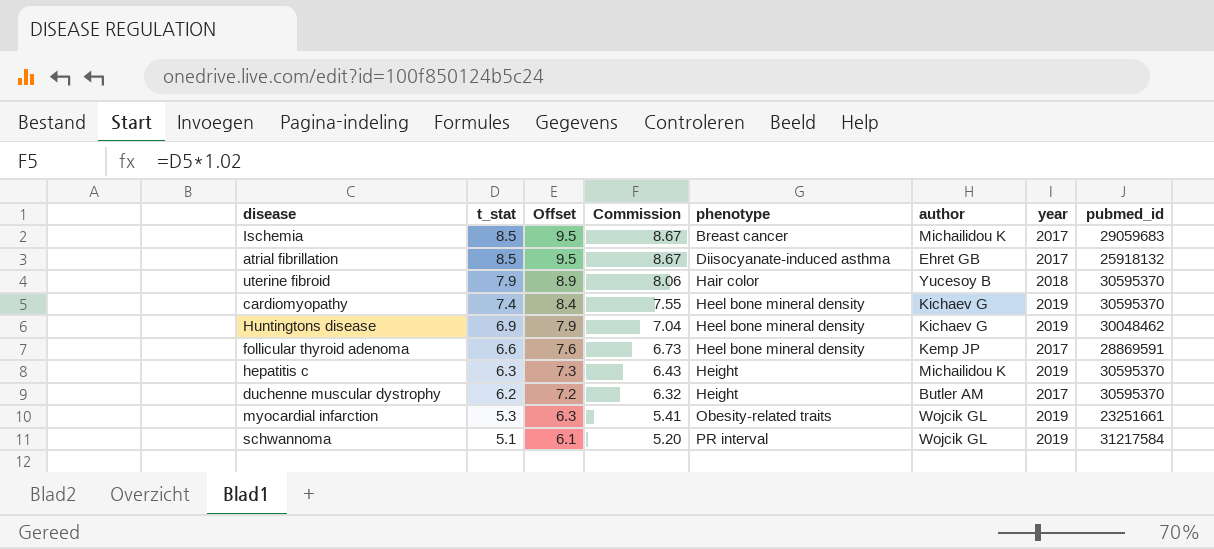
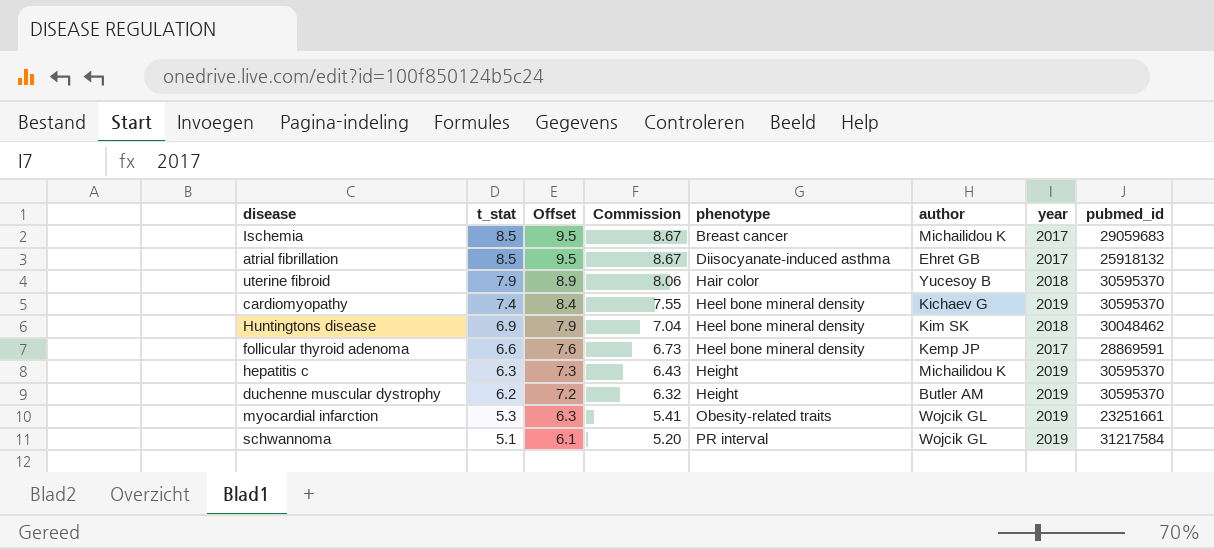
Huntingtons disease | author: Kichaev G -> Kim SK
Huntingtons disease | year: 2019 -> 2018
duchenne muscular dystrophy | year: 2017 -> 2019

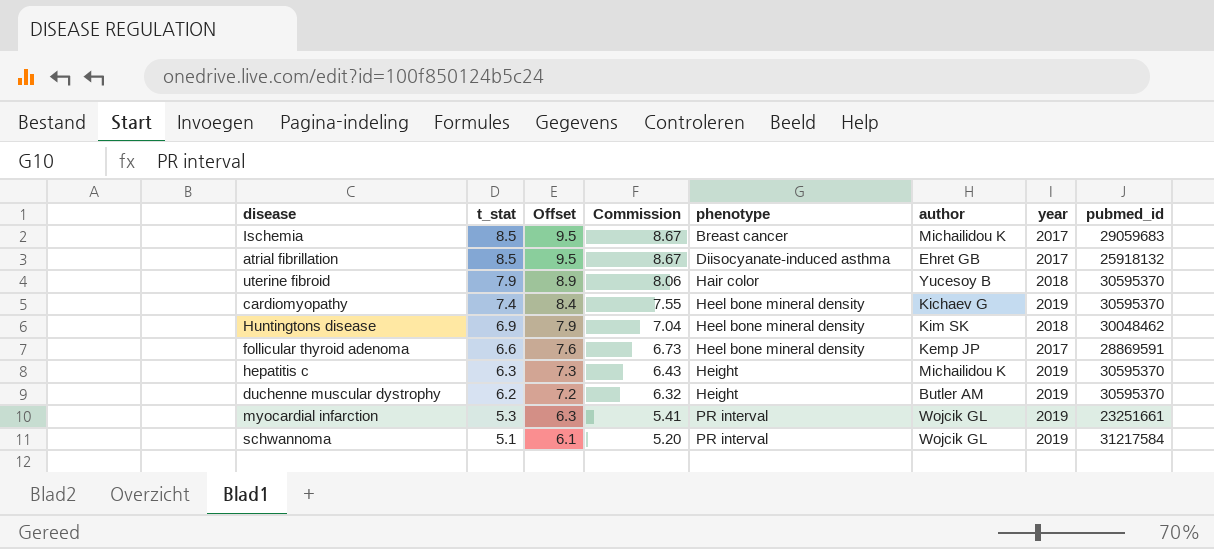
myocardial infarction | phenotype: Obesity-related traits -> PR interval

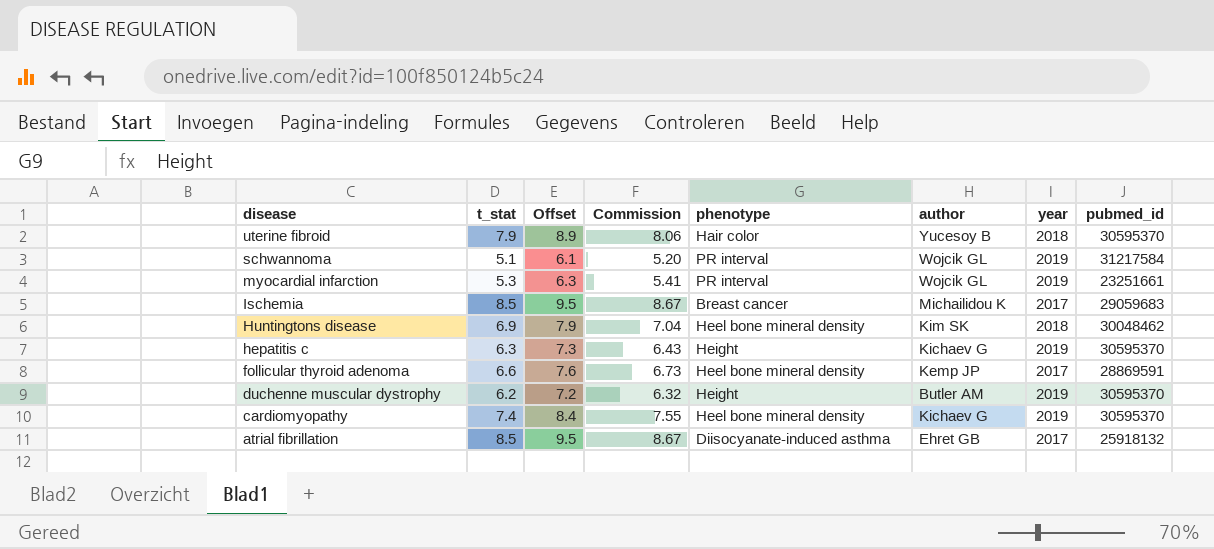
row order: t_stat descending -> disease descending
hepatitis c | author: Michailidou K -> Kichaev G

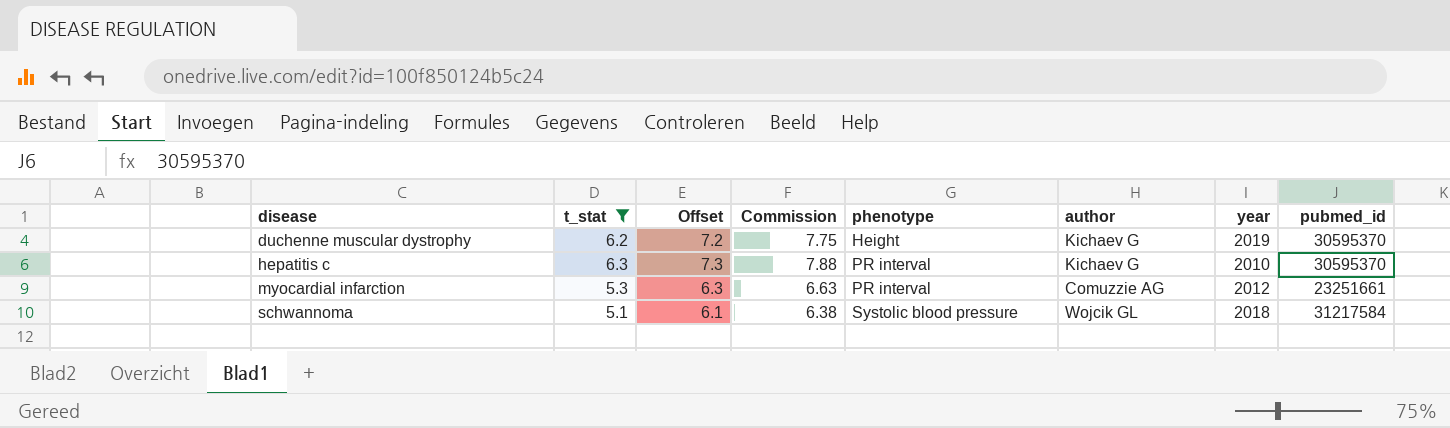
filter: none -> t_stat <= 6.3
row order: disease descending -> disease ascending
column Commission | formula: [t_stat] * 1.02 -> [t_stat] * 1.25
duchenne muscular dystrophy | author: Butler AM -> Kichaev G
hepatitis c | phenotype: Height -> PR interval
hepatitis c | year: 2019 -> 2010
myocardial infarction | author: Wojcik GL -> Comuzzie AG
myocardial infarction | year: 2019 -> 2012
schwannoma | phenotype: PR interval -> Systolic blood pressure
schwannoma | year: 2019 -> 2018

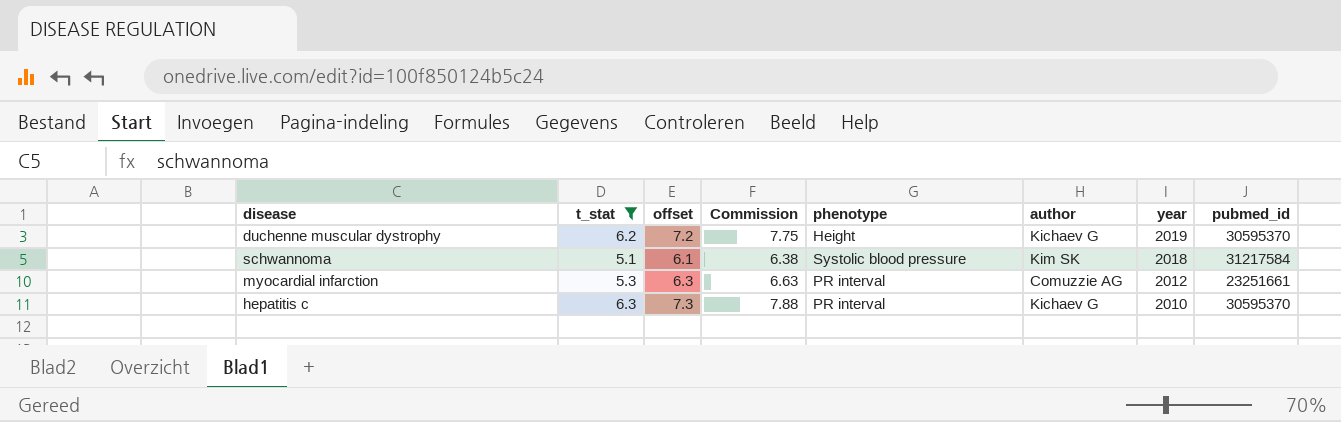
row order: disease ascending -> year descending
column name: Offset -> offset
schwannoma | author: Wojcik GL -> Kim SK

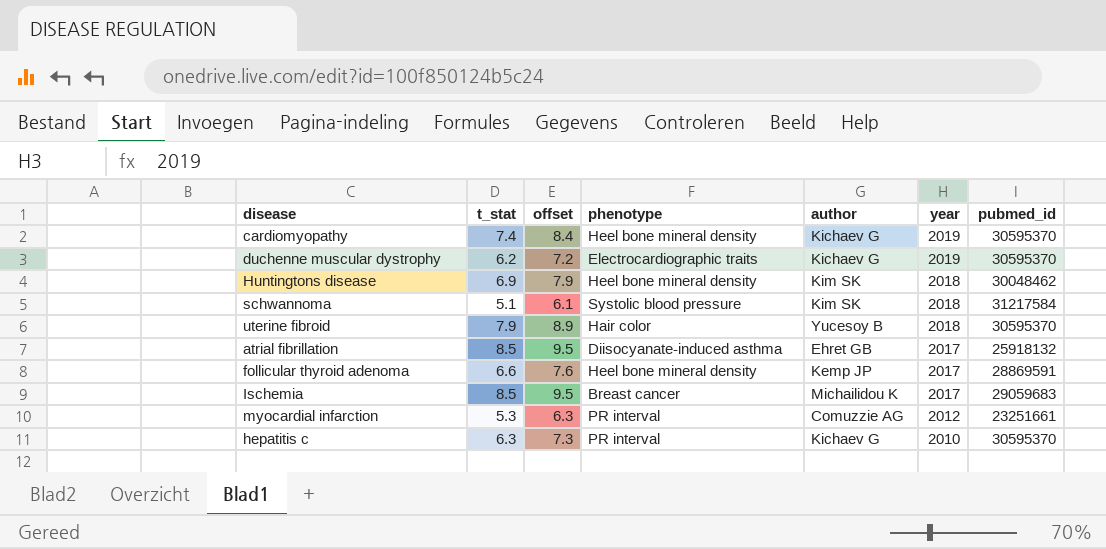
filter: t_stat <= 6.3 -> none
column Commission | formula: [t_stat] * 1.25 -> none
duchenne muscular dystrophy | phenotype: Height -> Electrocardiographic traits

